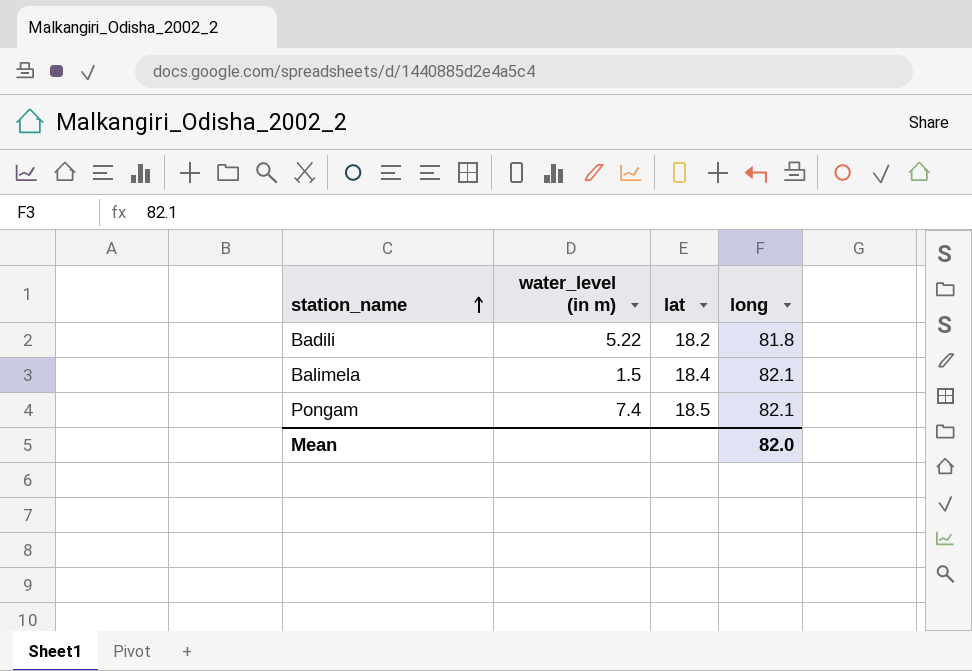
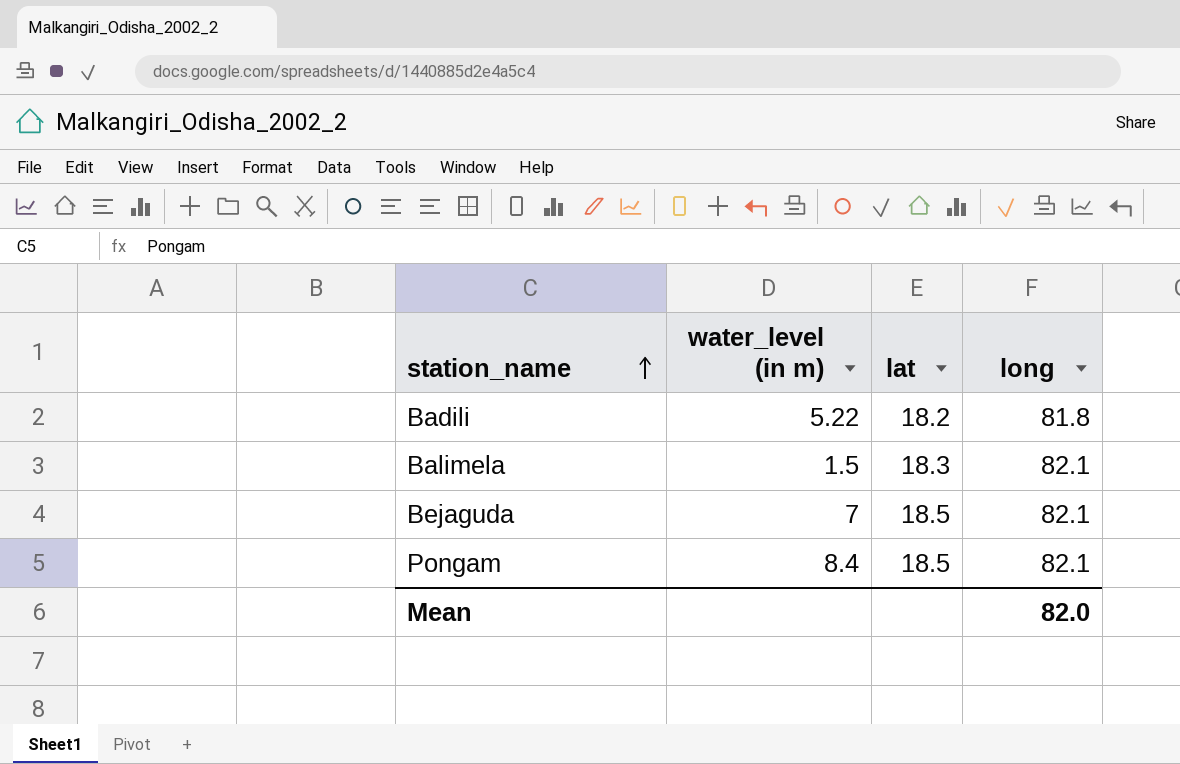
Balimela | lat: 18.4 -> 18.3
row Bejaguda: none -> 7 | 18.5 | 82.1
Pongam | water_level (in m): 7.4 -> 8.4

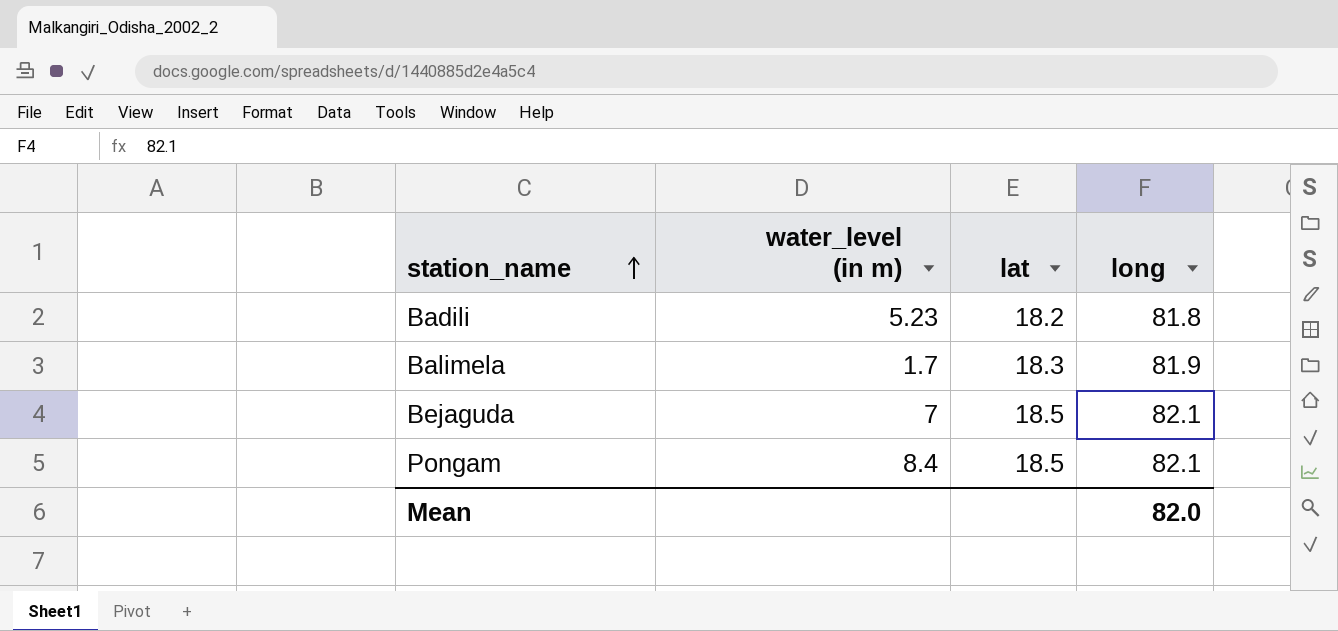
Badili | water_level (in m): 5.22 -> 5.23
Balimela | water_level (in m): 1.5 -> 1.7
Balimela | long: 82.1 -> 81.9

